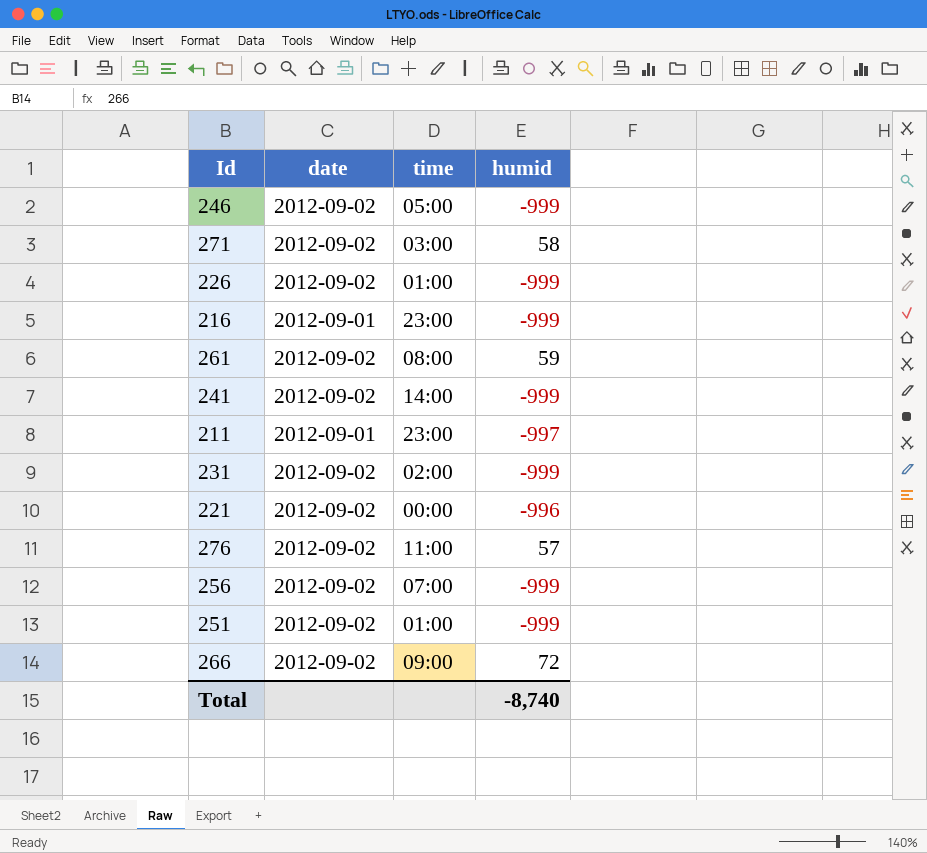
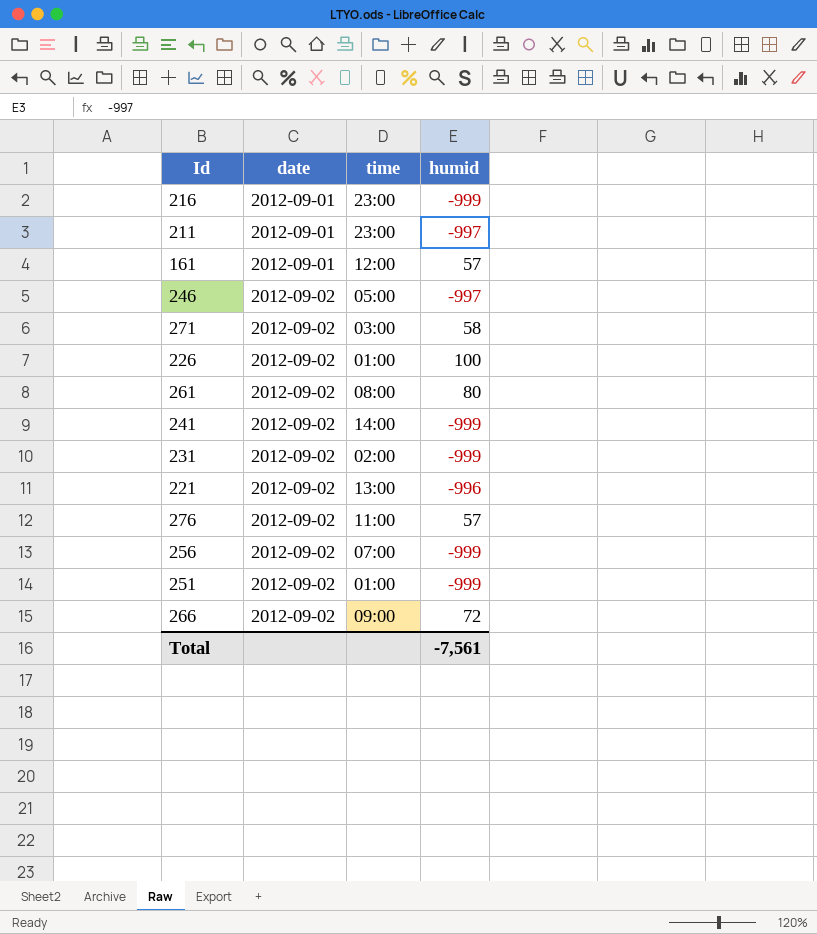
row order: none -> date ascending
row 161: none -> 2012-09-01 | 12:00 | 57
246 | humid: -999 -> -997
226 | humid: -999 -> 100
261 | humid: 59 -> 80
221 | time: 00:00 -> 13:00
Total | humid: -8,740 -> -7,561

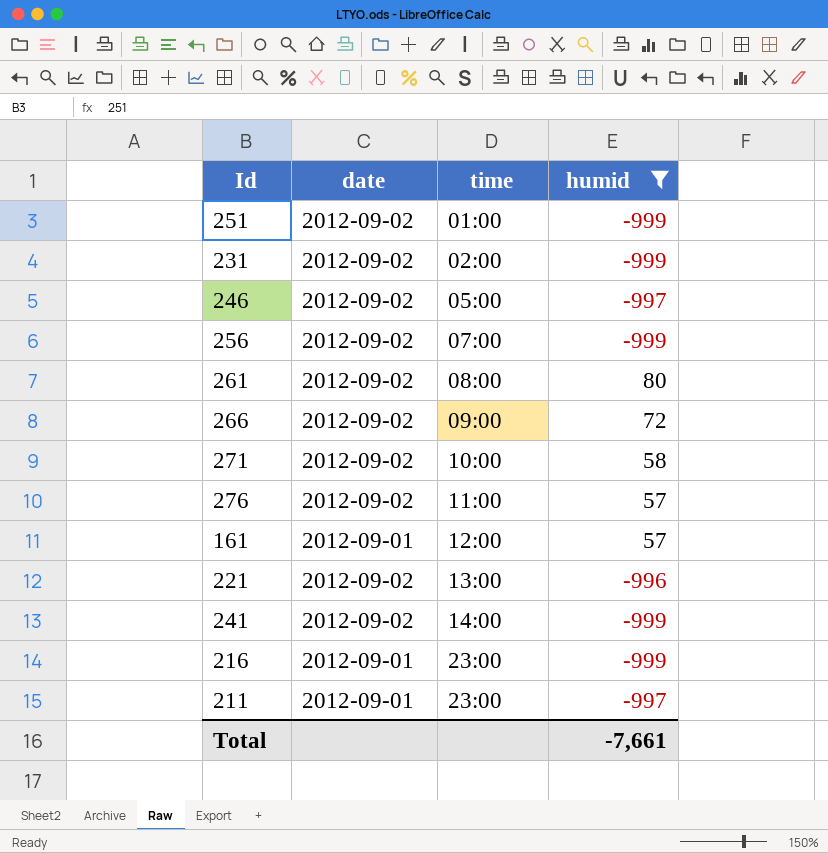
filter: none -> humid != 100
row order: date ascending -> time ascending
271 | time: 03:00 -> 10:00
Total | humid: -7,561 -> -7,661

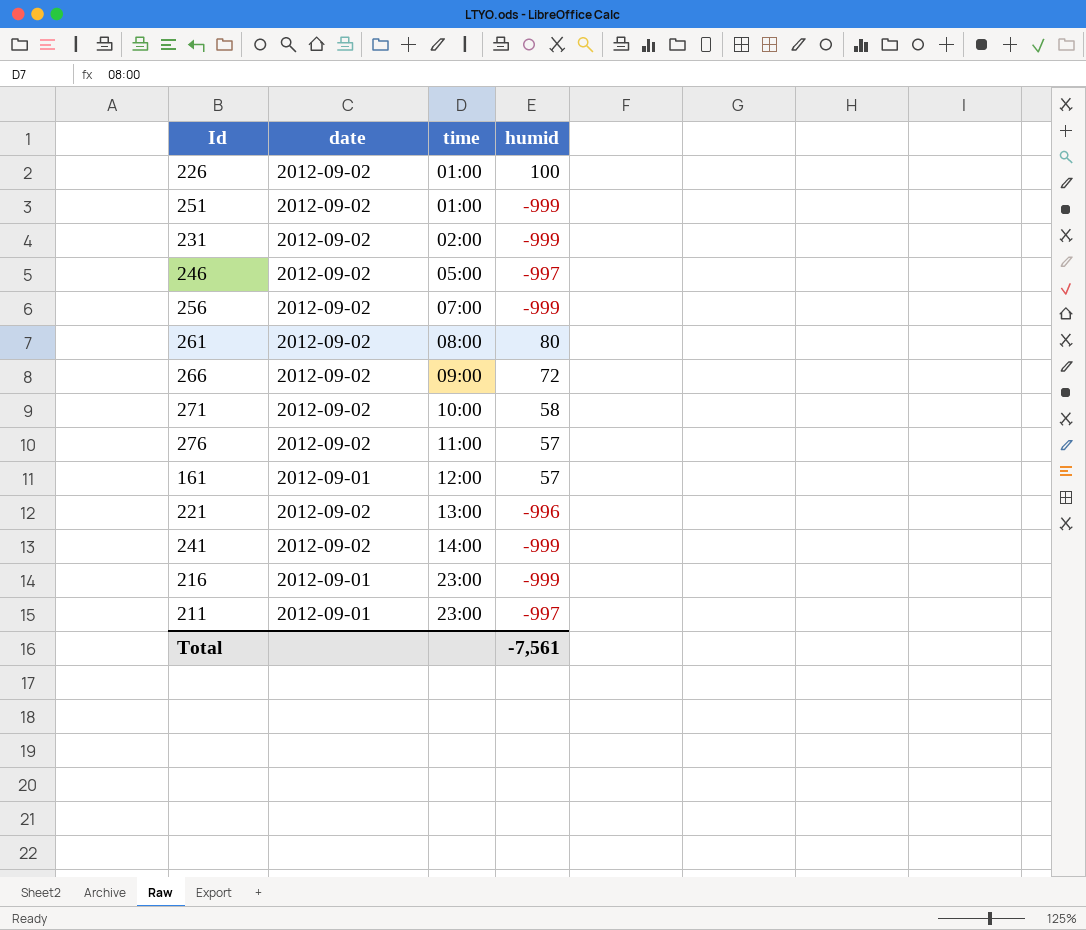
filter: humid != 100 -> none
Total | humid: -7,661 -> -7,561

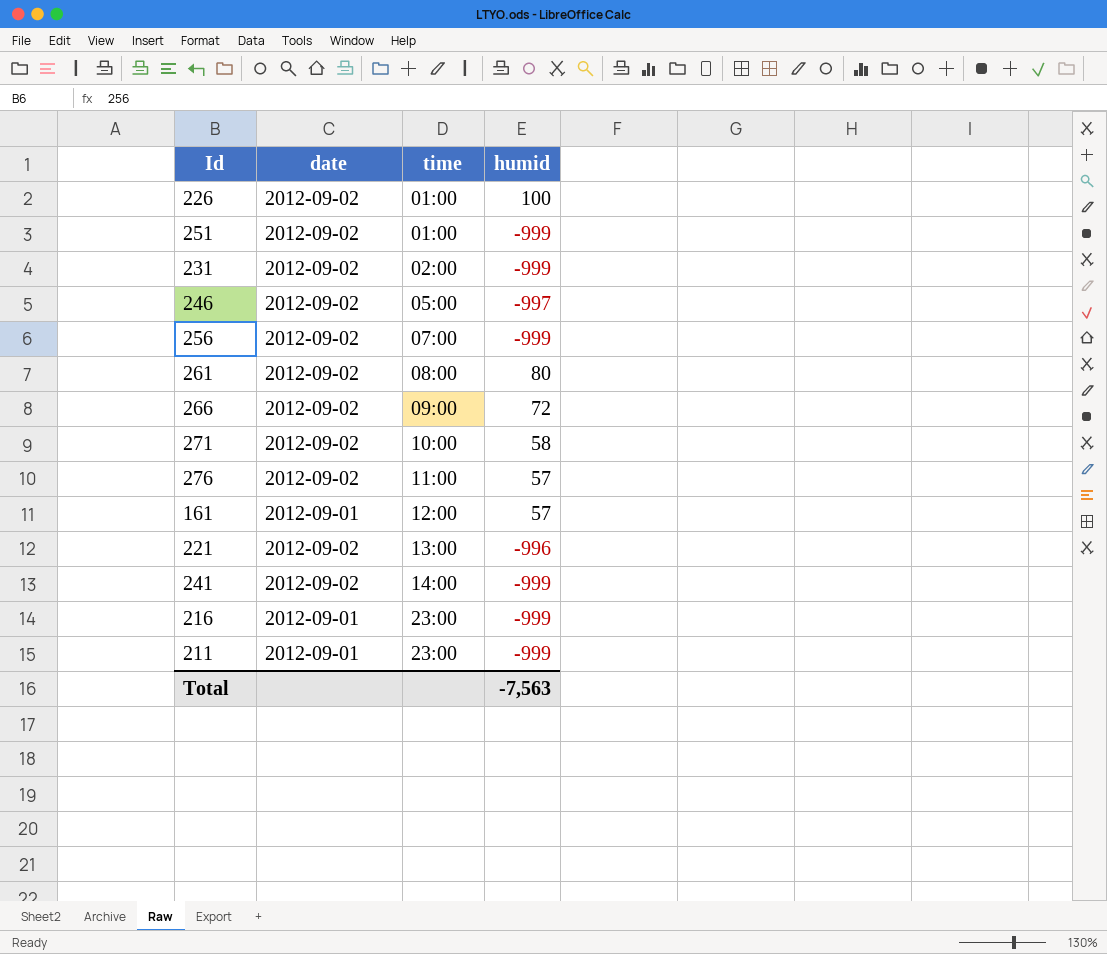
211 | humid: -997 -> -999
Total | humid: -7,561 -> -7,563

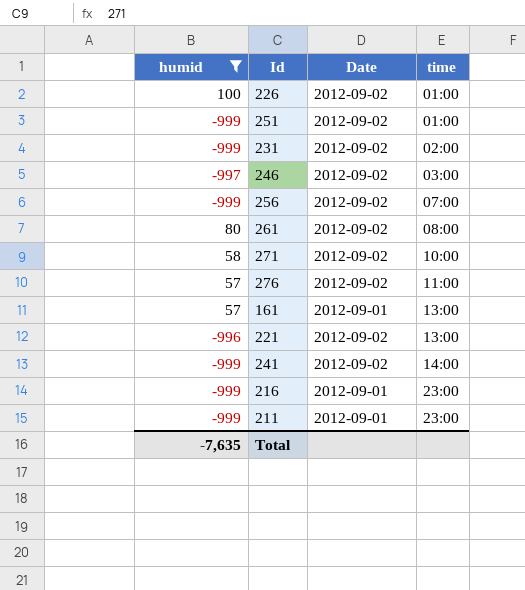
filter: none -> humid != 72
column humid | position: 4 -> 1
column name: date -> Date
246 | time: 05:00 -> 03:00
161 | time: 12:00 -> 13:00
Total | humid: -7,563 -> -7,635

